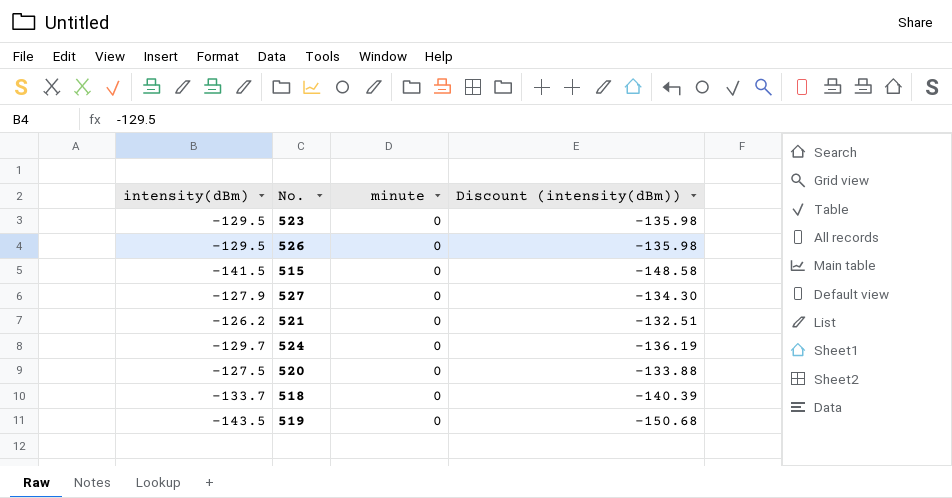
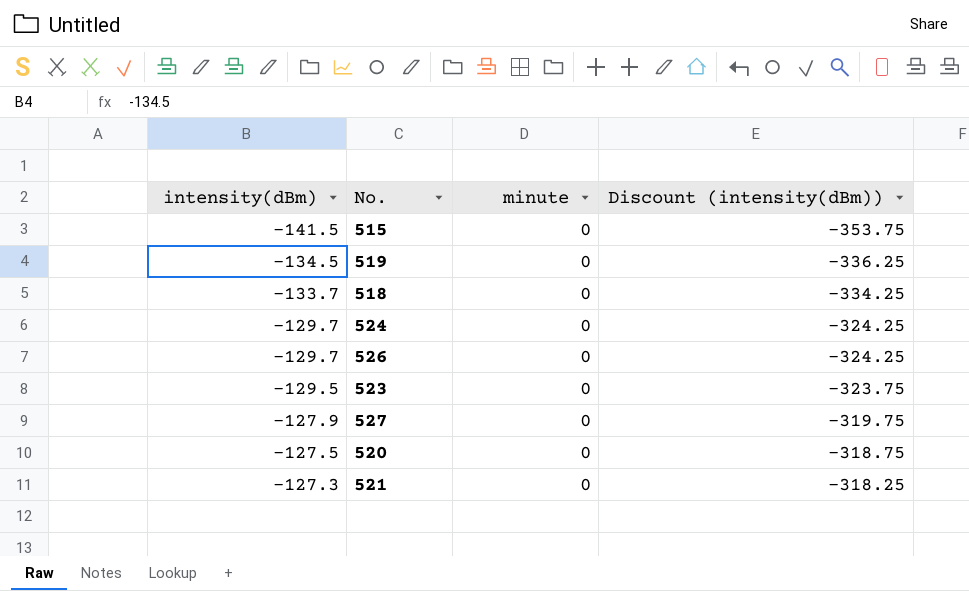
row order: none -> intensity(dBm) ascending
column Discount (intensity(dBm)) | formula: [intensity(dBm)] * 1.05 -> [intensity(dBm)] * 2.5
519 | intensity(dBm): -143.5 -> -134.5
526 | intensity(dBm): -129.5 -> -129.7
521 | intensity(dBm): -126.2 -> -127.3

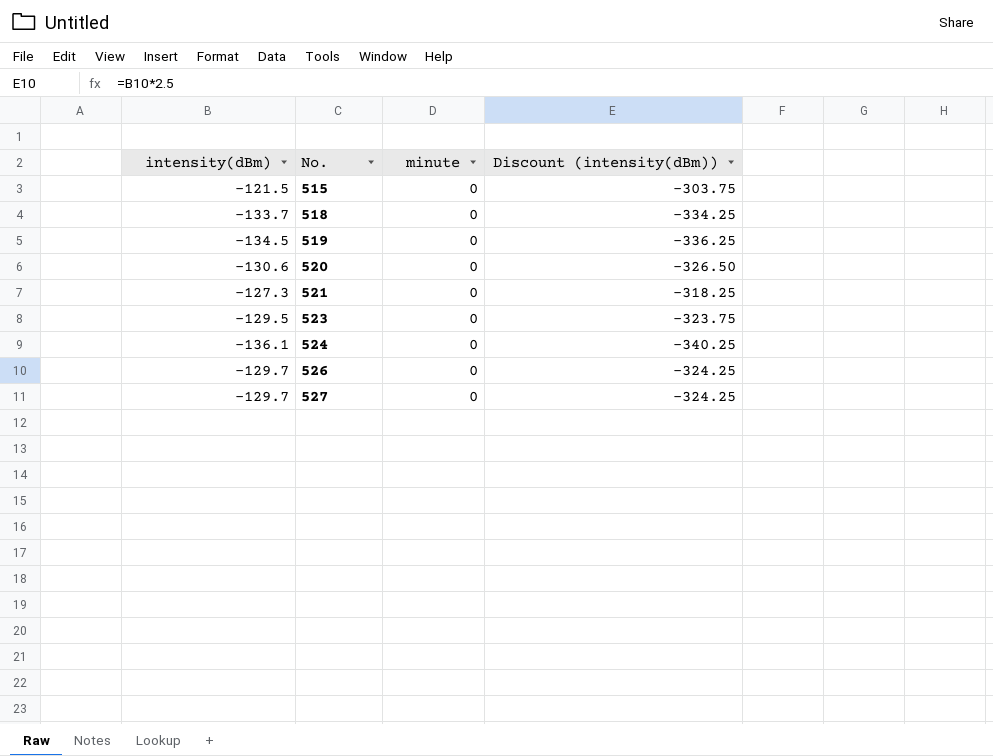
row order: intensity(dBm) ascending -> No. ascending
515 | intensity(dBm): -141.5 -> -121.5
515 | Discount (intensity(dBm)): -353.75 -> -303.75
520 | intensity(dBm): -127.5 -> -130.6
520 | Discount (intensity(dBm)): -318.75 -> -326.50
524 | intensity(dBm): -129.7 -> -136.1
524 | Discount (intensity(dBm)): -324.25 -> -340.25
527 | intensity(dBm): -127.9 -> -129.7
527 | Discount (intensity(dBm)): -319.75 -> -324.25

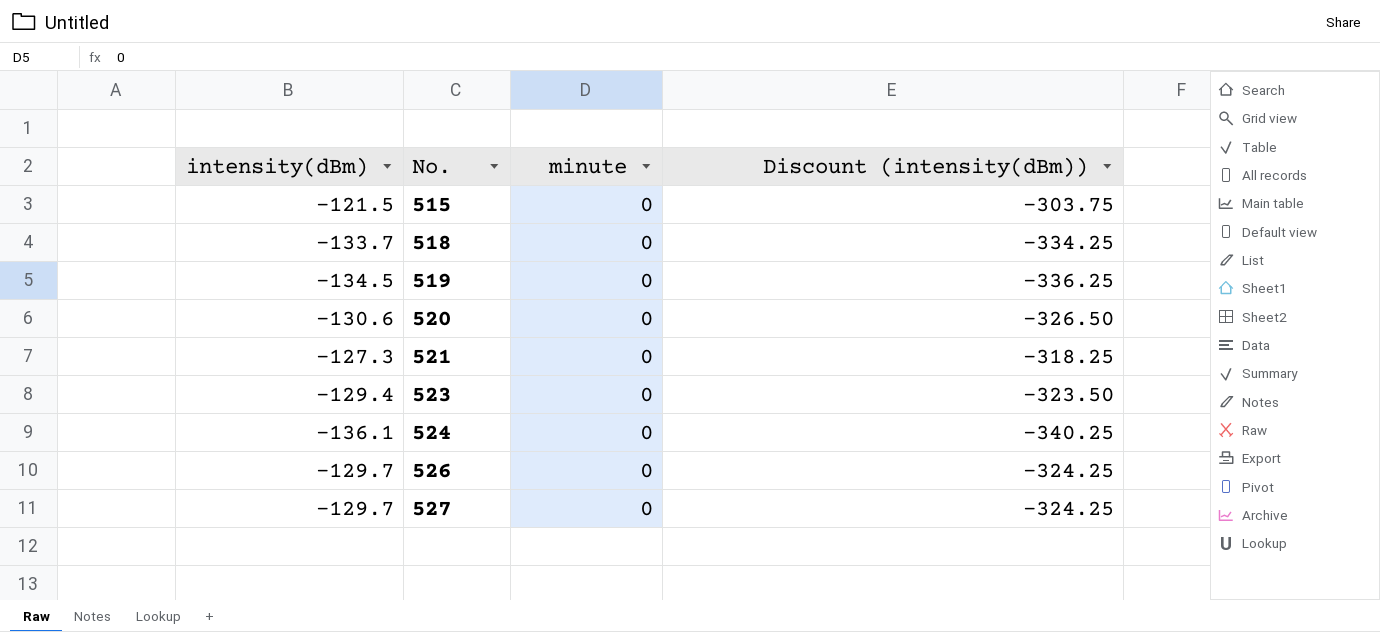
523 | intensity(dBm): -129.5 -> -129.4
523 | Discount (intensity(dBm)): -323.75 -> -323.50

